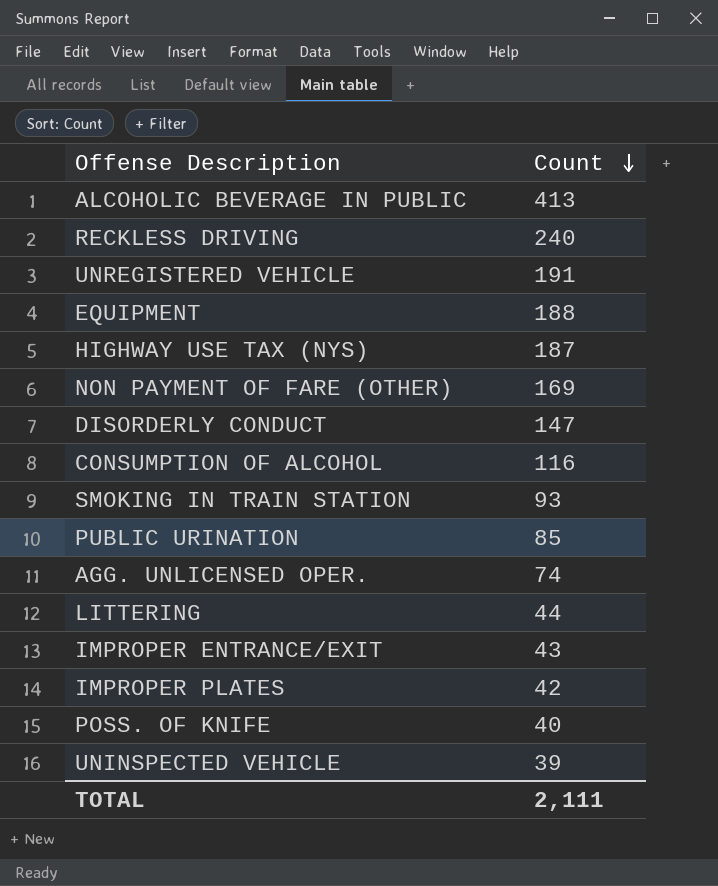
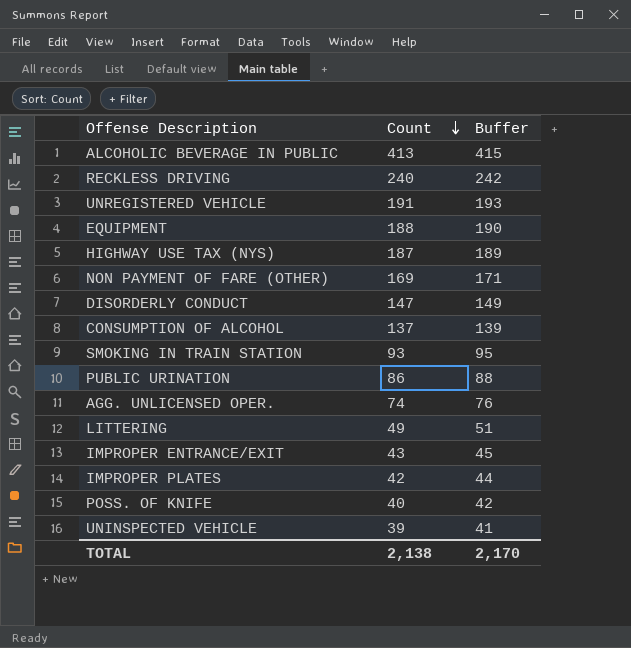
column Buffer | formula: none -> [Count] + 2
CONSUMPTION OF ALCOHOL | Count: 116 -> 137
PUBLIC URINATION | Count: 85 -> 86
LITTERING | Count: 44 -> 49
TOTAL | Count: 2,111 -> 2,138

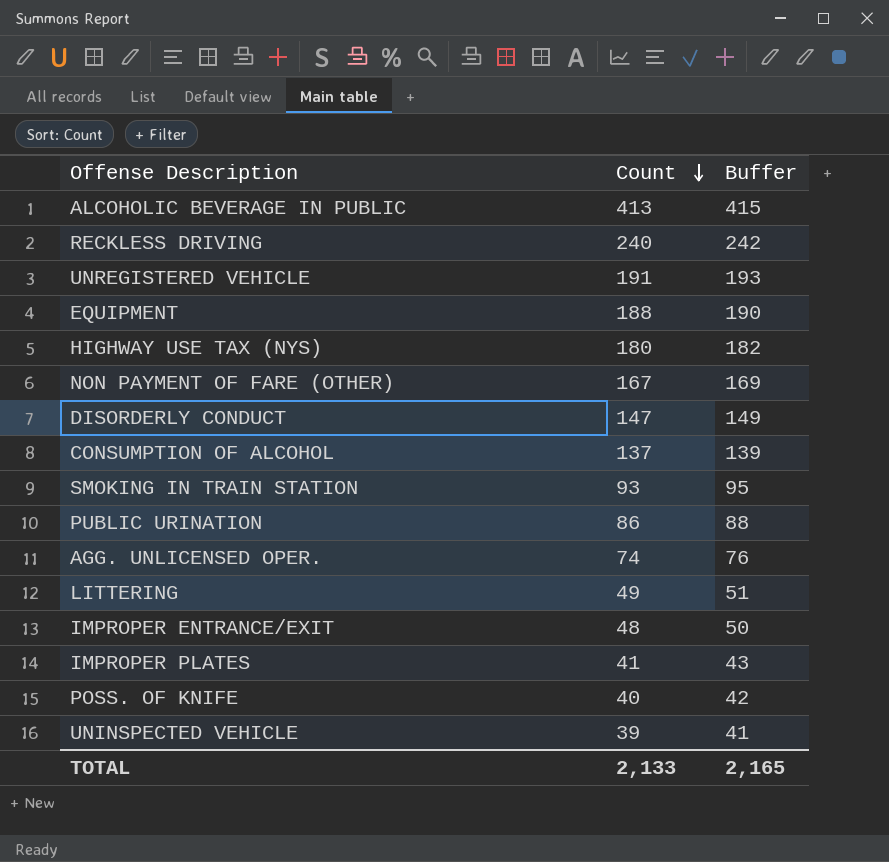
HIGHWAY USE TAX (NYS) | Count: 187 -> 180
HIGHWAY USE TAX (NYS) | Buffer: 189 -> 182
NON PAYMENT OF FARE (OTHER) | Count: 169 -> 167
NON PAYMENT OF FARE (OTHER) | Buffer: 171 -> 169
IMPROPER ENTRANCE/EXIT | Count: 43 -> 48
IMPROPER ENTRANCE/EXIT | Buffer: 45 -> 50
IMPROPER PLATES | Count: 42 -> 41
IMPROPER PLATES | Buffer: 44 -> 43
TOTAL | Count: 2,138 -> 2,133
TOTAL | Buffer: 2,170 -> 2,165

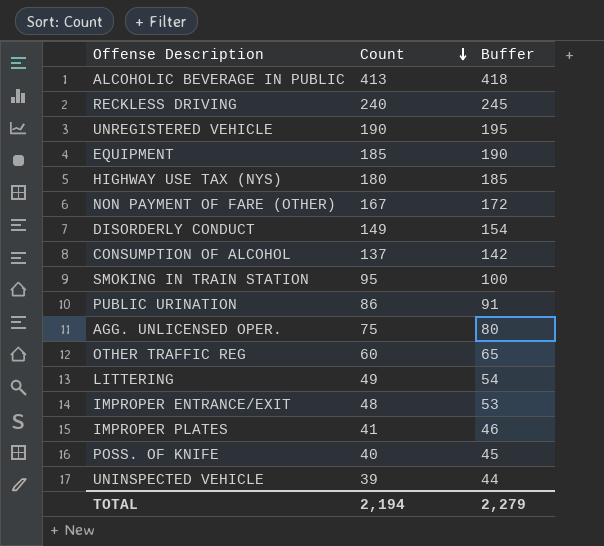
column Buffer | formula: [Count] + 2 -> [Count] + 5
UNREGISTERED VEHICLE | Count: 191 -> 190
EQUIPMENT | Count: 188 -> 185
DISORDERLY CONDUCT | Count: 147 -> 149
SMOKING IN TRAIN STATION | Count: 93 -> 95
AGG. UNLICENSED OPER. | Count: 74 -> 75
row OTHER TRAFFIC REG: none -> 60 | 65
TOTAL | Count: 2,133 -> 2,194
TOTAL | Buffer: 2,165 -> 2,279

